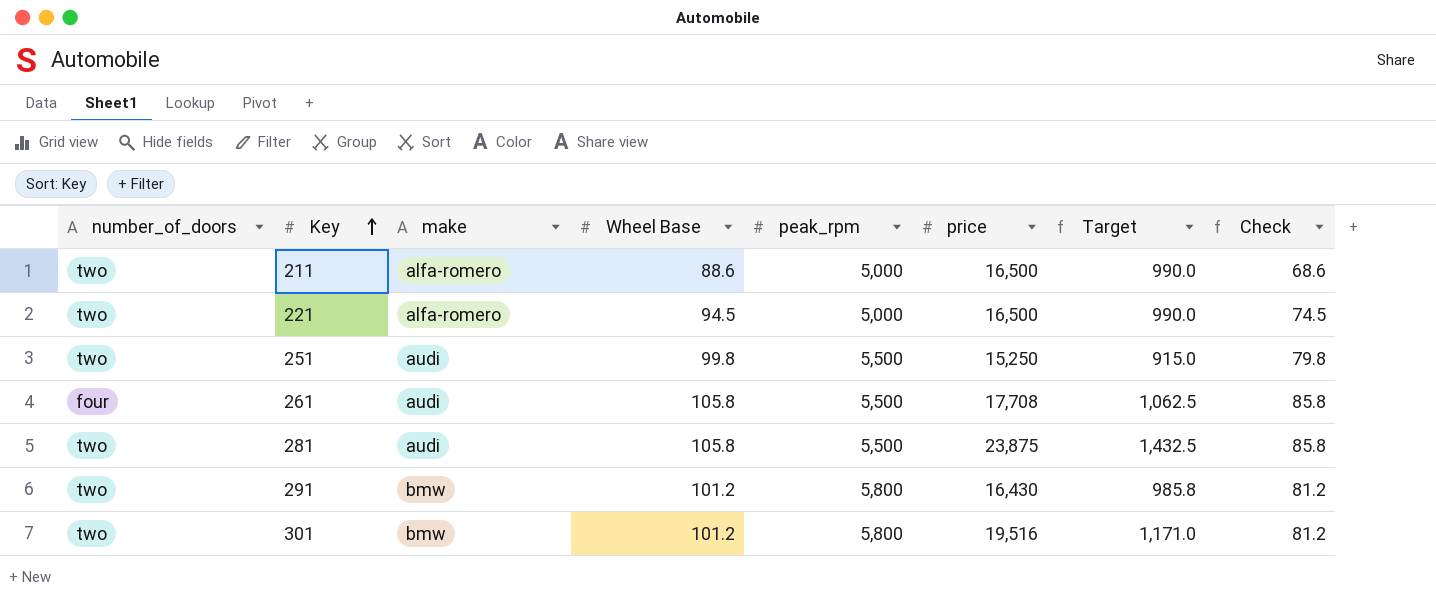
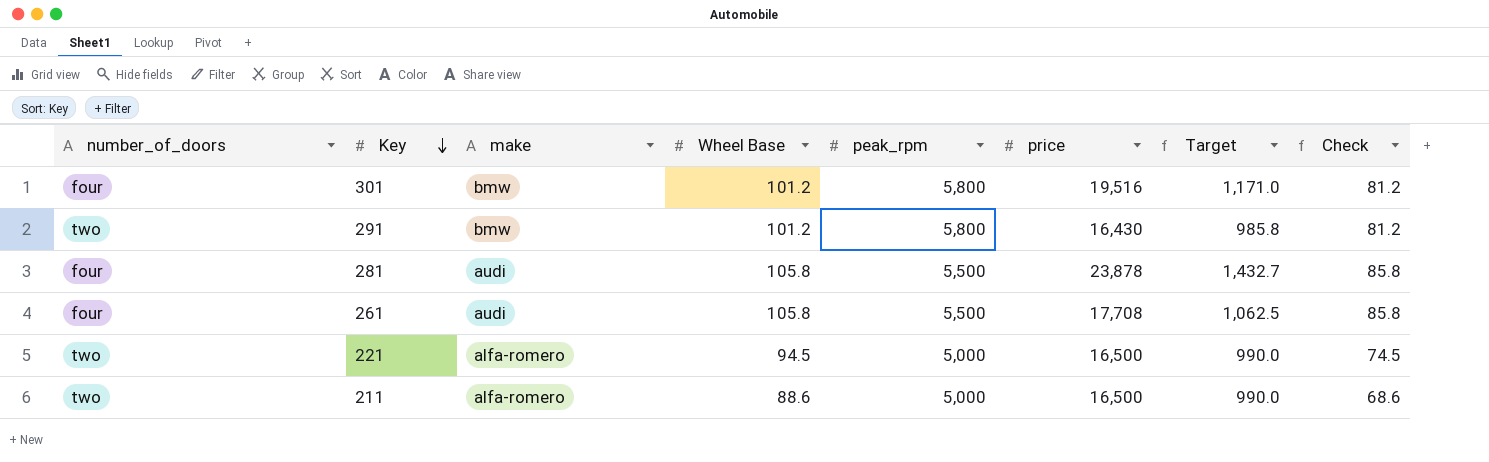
row order: Key ascending -> Key descending
row 251: two | audi | 99.8 | 5,500 | 15,250 | 915.0 | 79.8 -> none
301 | number_of_doors: two -> four
281 | number_of_doors: two -> four
281 | price: 23,875 -> 23,878
281 | Target: 1,432.5 -> 1,432.7

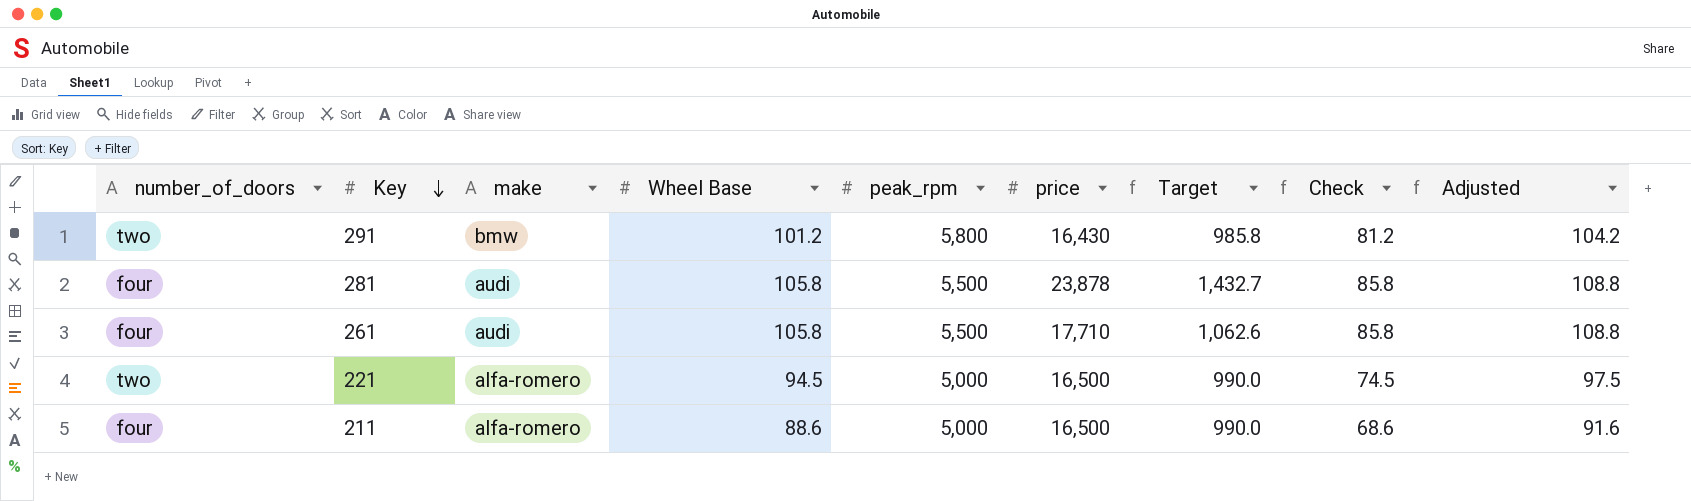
column Adjusted | formula: none -> [Wheel Base] + 3
row 301: four | bmw | 101.2 | 5,800 | 19,516 | 1,171.0 | 81.2 -> none
261 | price: 17,708 -> 17,710
261 | Target: 1,062.5 -> 1,062.6
211 | number_of_doors: two -> four

